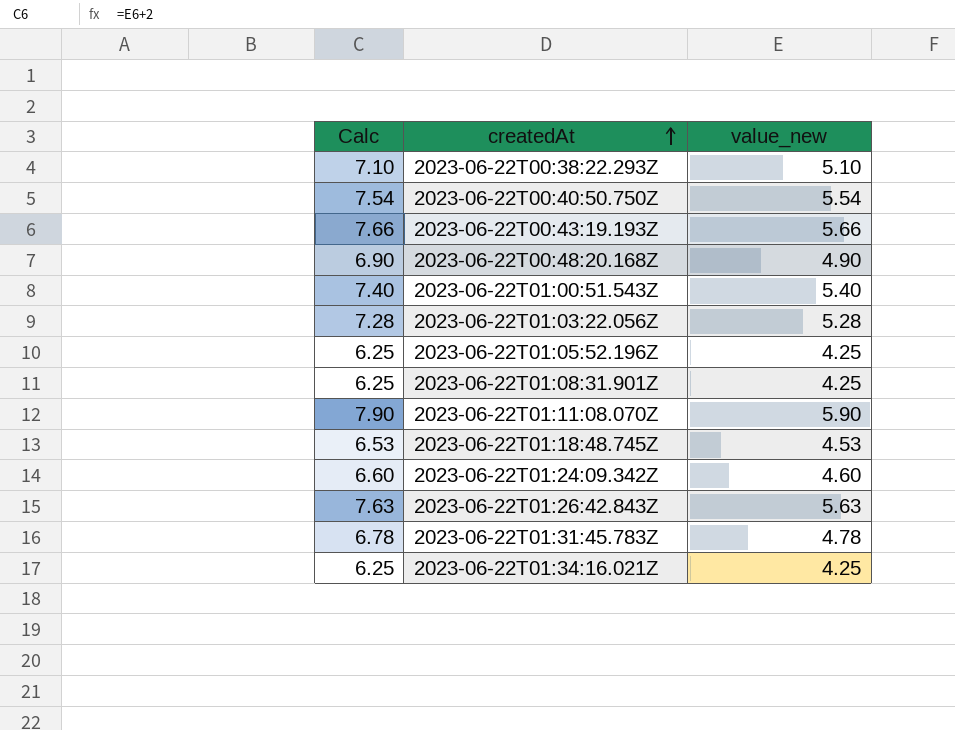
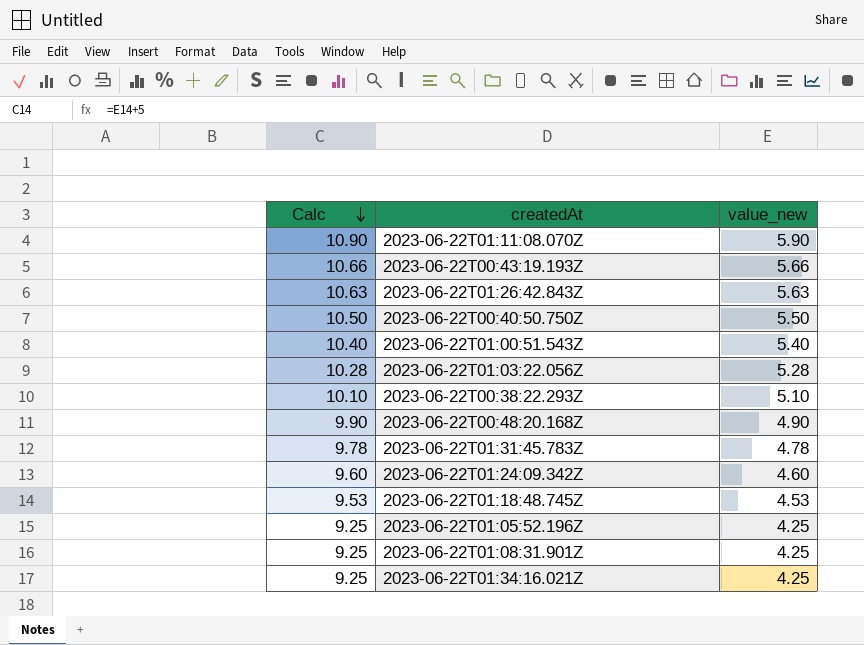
row order: createdAt ascending -> Calc descending
column Calc | formula: [value_new] + 2 -> [value_new] + 5
2023-06-22T00:40:50.750Z | value_new: 5.54 -> 5.50

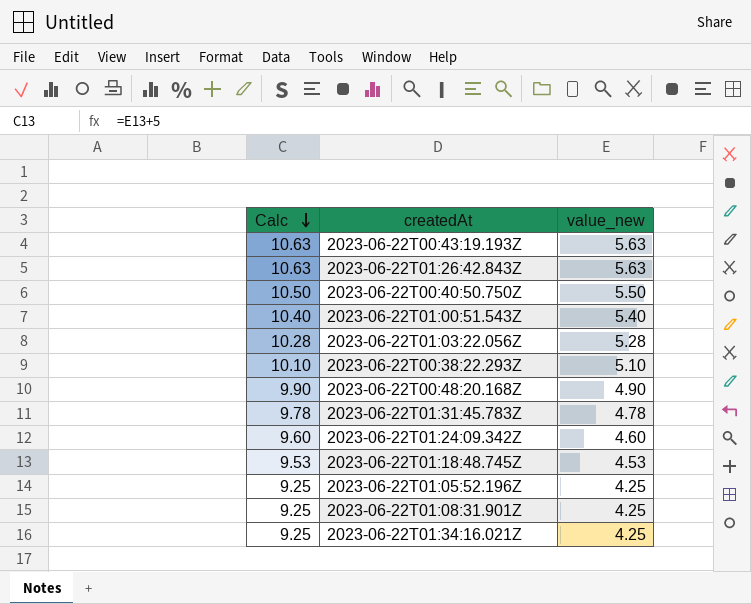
row 2023-06-22T01:11:08.070Z: 10.90 | 5.90 -> none
2023-06-22T00:43:19.193Z | Calc: 10.66 -> 10.63
2023-06-22T00:43:19.193Z | value_new: 5.66 -> 5.63

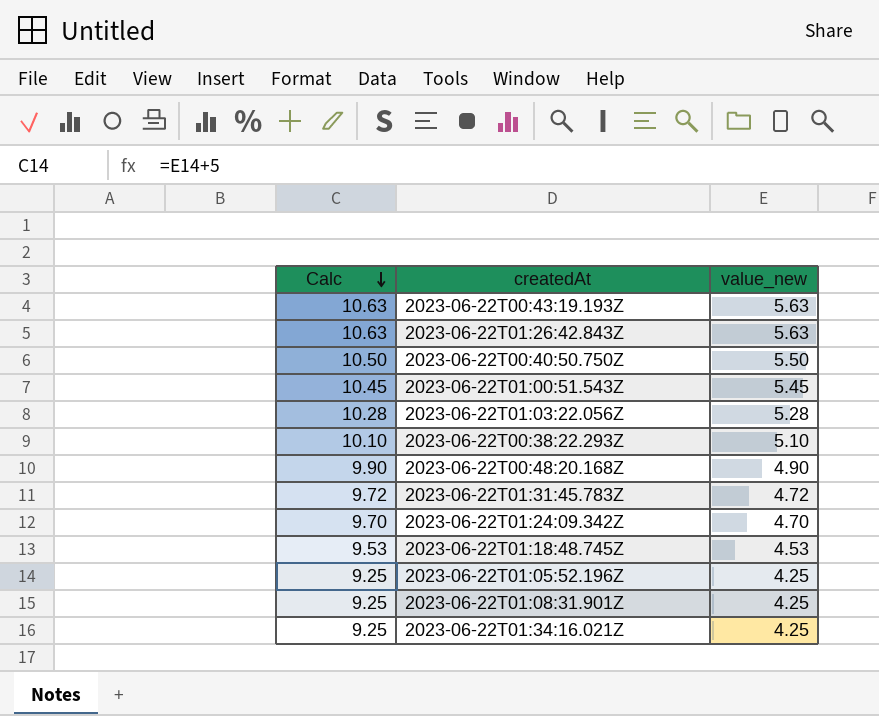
2023-06-22T01:00:51.543Z | Calc: 10.40 -> 10.45
2023-06-22T01:00:51.543Z | value_new: 5.40 -> 5.45
2023-06-22T01:31:45.783Z | Calc: 9.78 -> 9.72
2023-06-22T01:31:45.783Z | value_new: 4.78 -> 4.72
2023-06-22T01:24:09.342Z | Calc: 9.60 -> 9.70
2023-06-22T01:24:09.342Z | value_new: 4.60 -> 4.70

